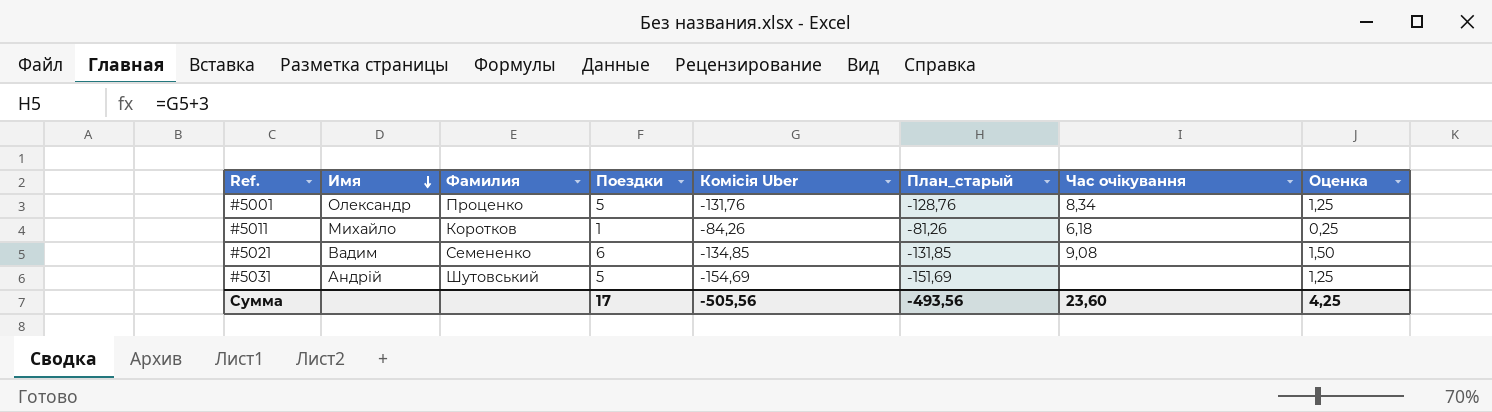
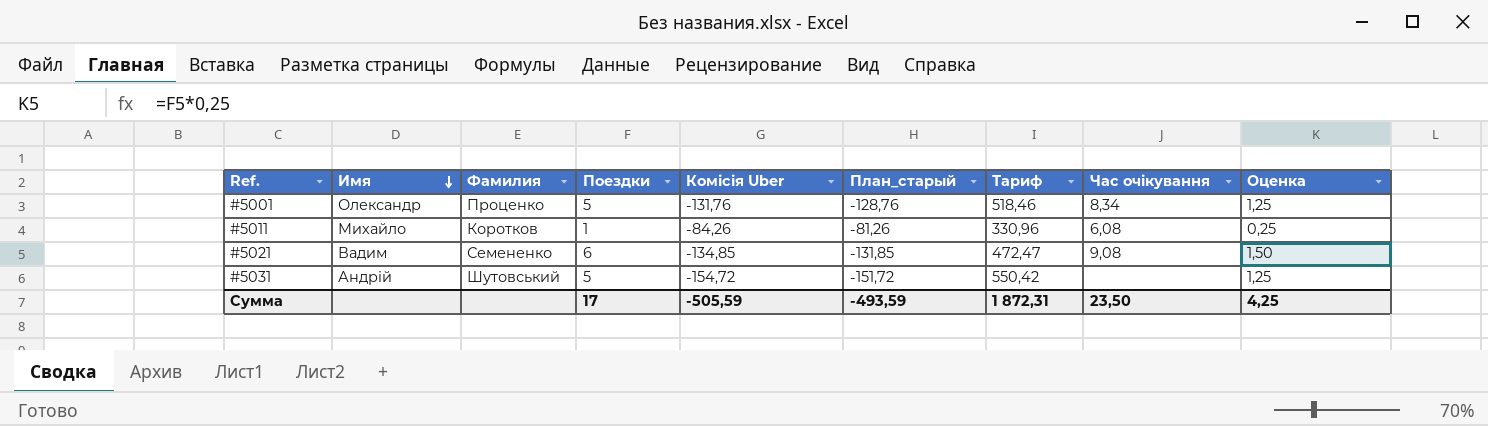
column Тариф | position: none -> 7
#5011 | Час очікування: 6,18 -> 6,08
#5031 | Комісія Uber: -154,69 -> -154,72
#5031 | План_старый: -151,69 -> -151,72
Сумма | Комісія Uber: -505,56 -> -505,59
Сумма | План_старый: -493,56 -> -493,59
Сумма | Час очікування: 23,60 -> 23,50

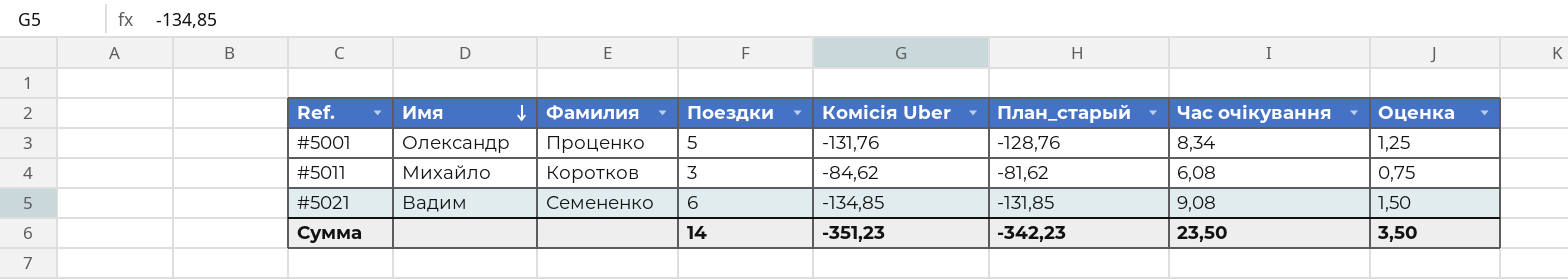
column Тариф | position: 7 -> none
row #5031: Андрій | Шутовський | 5 | -154,72 | -151,72 | 550,42 | none | 1,25 -> none
#5011 | Поездки: 1 -> 3
#5011 | Комісія Uber: -84,26 -> -84,62
#5011 | План_старый: -81,26 -> -81,62
#5011 | Оценка: 0,25 -> 0,75
Сумма | Поездки: 17 -> 14
Сумма | Комісія Uber: -505,59 -> -351,23
Сумма | План_старый: -493,59 -> -342,23
Сумма | Оценка: 4,25 -> 3,50

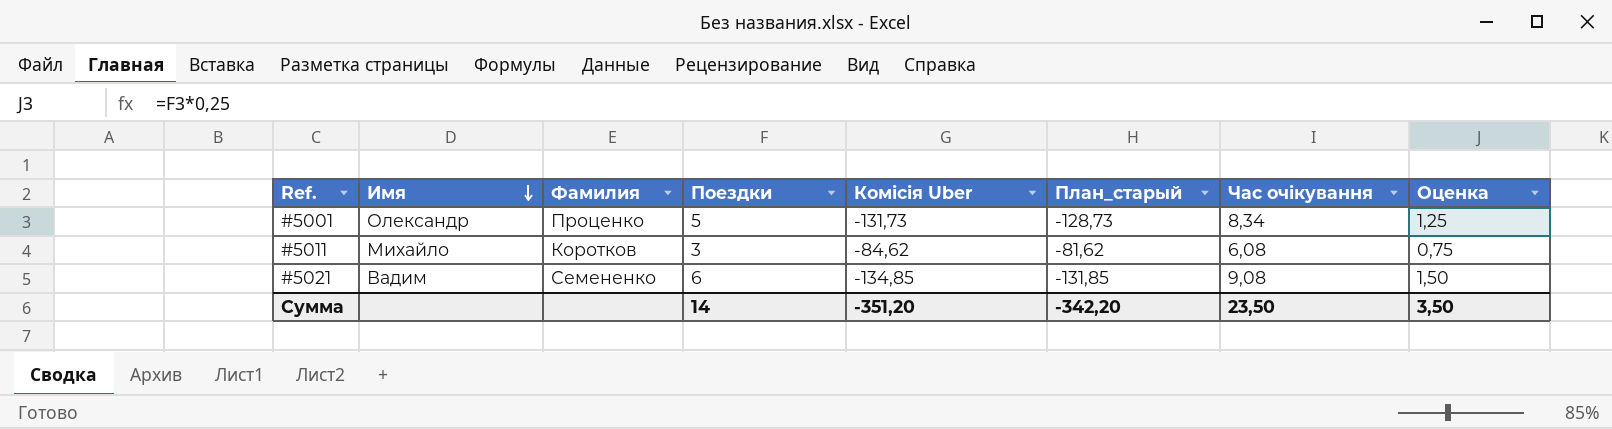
#5001 | Комісія Uber: -131,76 -> -131,73
#5001 | План_старый: -128,76 -> -128,73
Сумма | Комісія Uber: -351,23 -> -351,20
Сумма | План_старый: -342,23 -> -342,20

